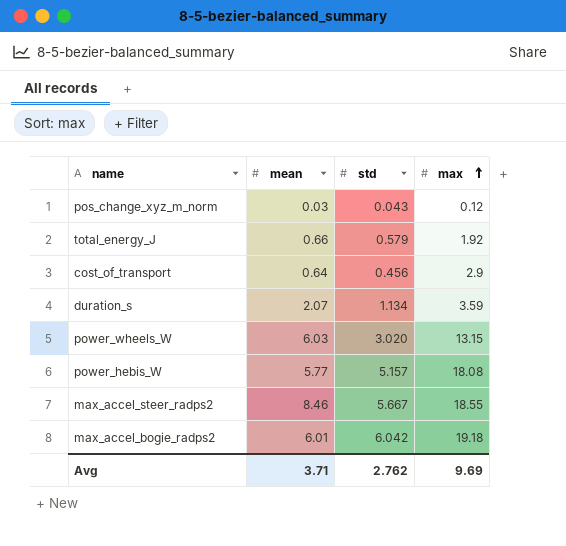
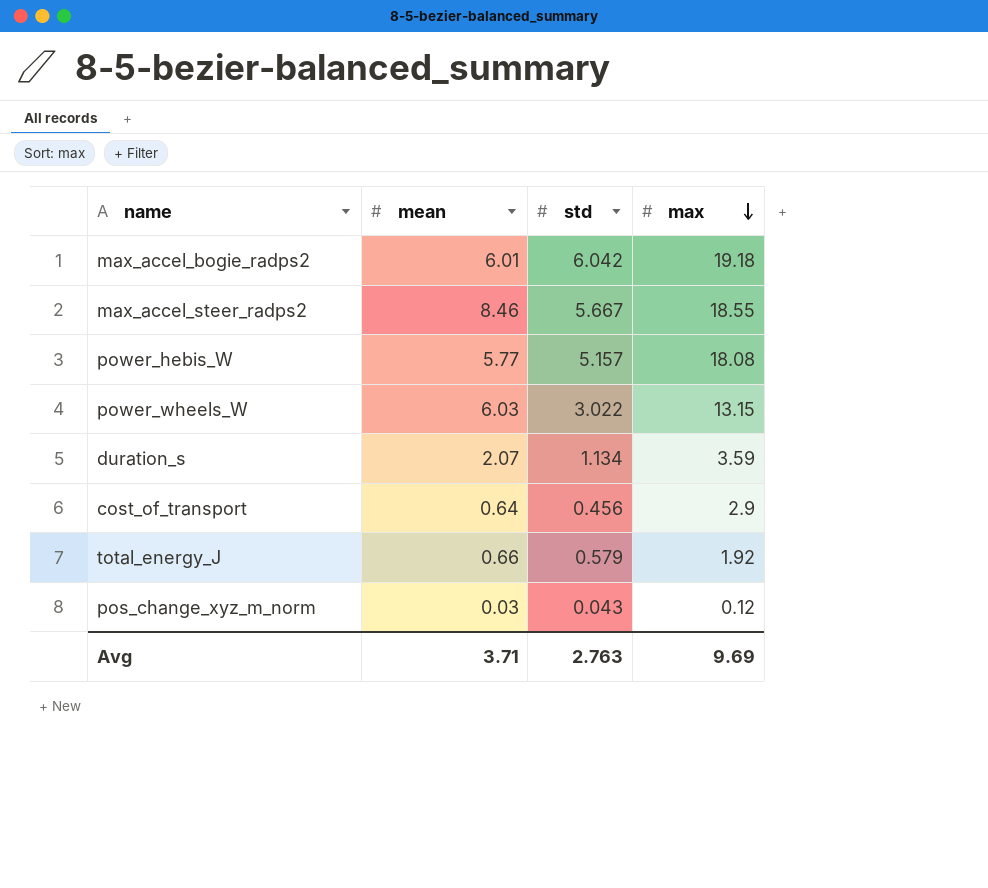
row order: max ascending -> max descending
power_wheels_W | std: 3.020 -> 3.022
Avg | std: 2.762 -> 2.763

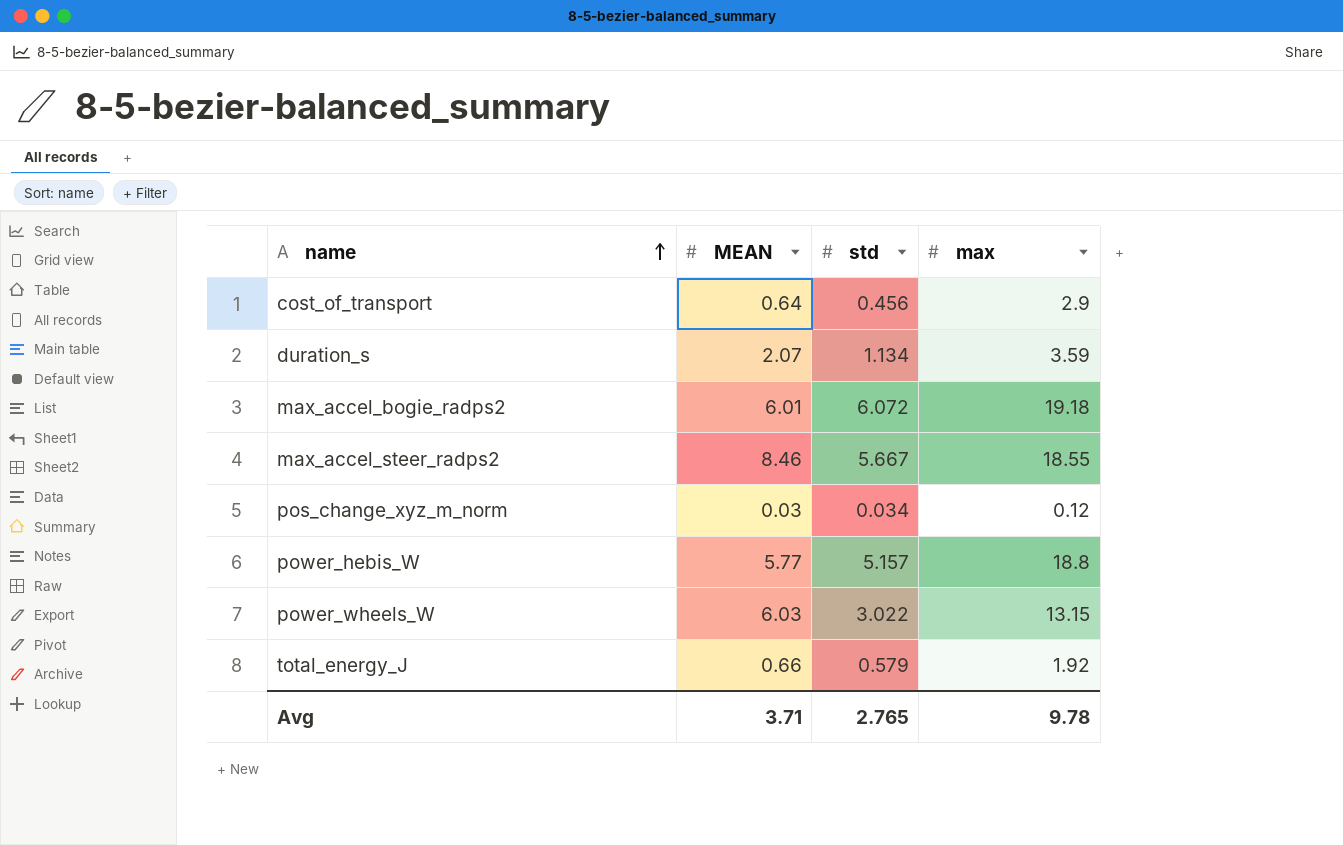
row order: max descending -> name ascending
column name: mean -> MEAN
max_accel_bogie_radps2 | std: 6.042 -> 6.072
pos_change_xyz_m_norm | std: 0.043 -> 0.034
power_hebis_W | max: 18.08 -> 18.8
Avg | std: 2.763 -> 2.765
Avg | max: 9.69 -> 9.78

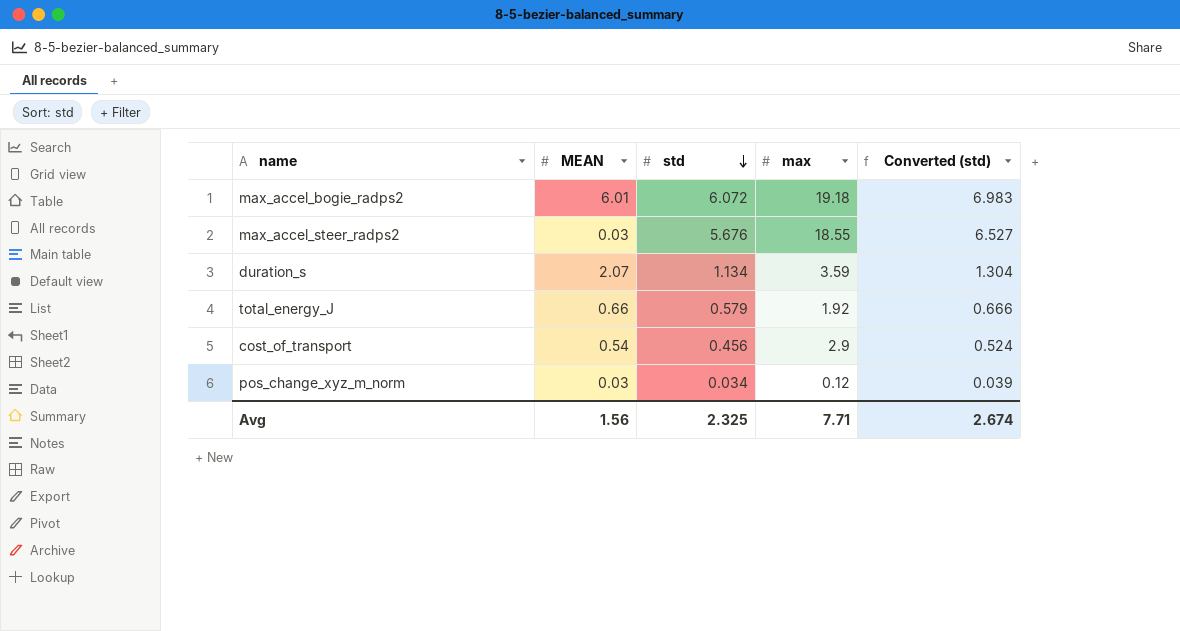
row order: name ascending -> std descending
column Converted (std) | formula: none -> [std] * 1.15
row power_hebis_W: 5.77 | 5.157 | 18.8 -> none
row power_wheels_W: 6.03 | 3.022 | 13.15 -> none
max_accel_steer_radps2 | MEAN: 8.46 -> 0.03
max_accel_steer_radps2 | std: 5.667 -> 5.676
cost_of_transport | MEAN: 0.64 -> 0.54
Avg | MEAN: 3.71 -> 1.56
Avg | std: 2.765 -> 2.325
Avg | max: 9.78 -> 7.71

